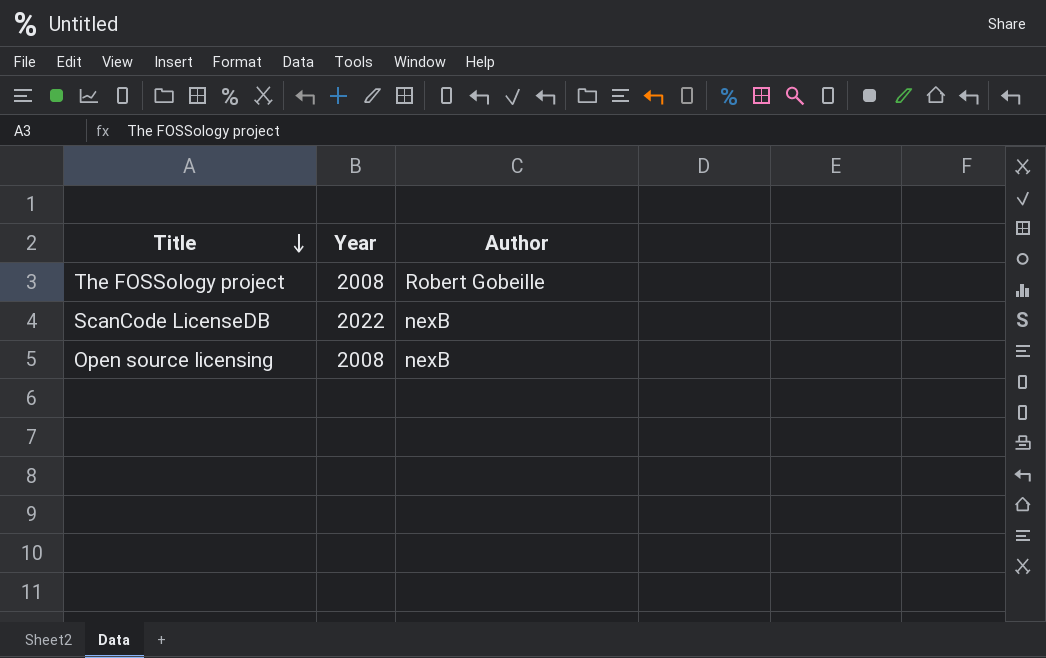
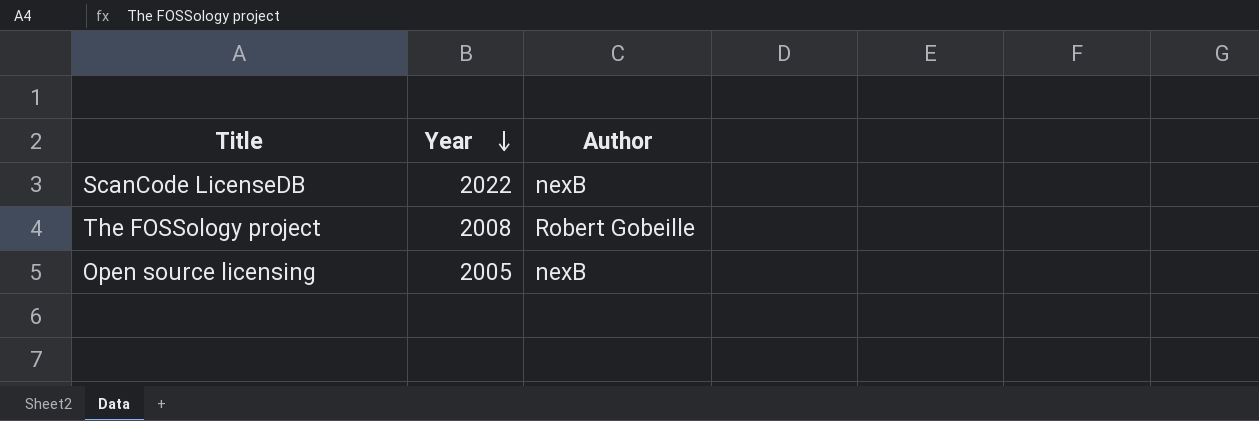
row order: Title descending -> Year descending
Open source licensing | Year: 2008 -> 2005

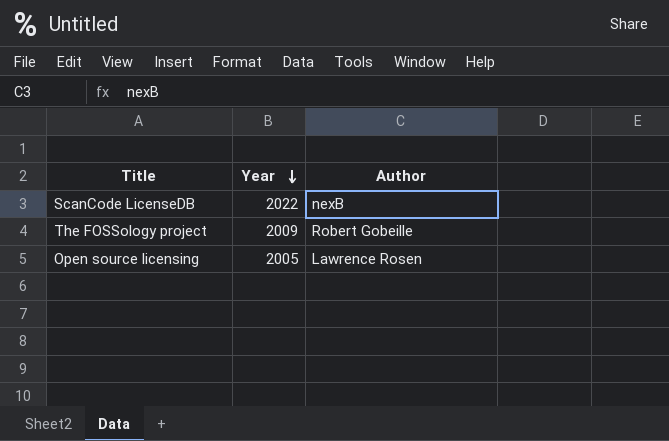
The FOSSology project | Year: 2008 -> 2009
Open source licensing | Author: nexB -> Lawrence Rosen

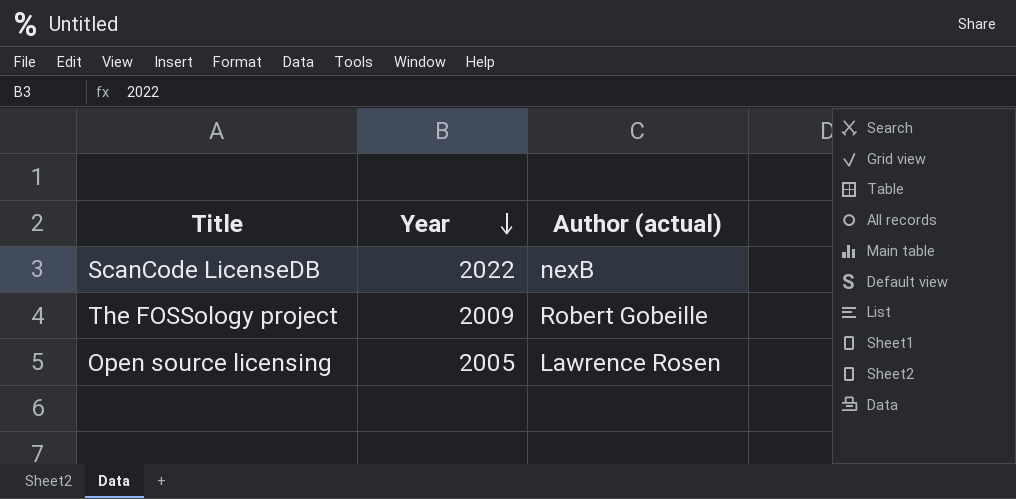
column name: Author -> Author (actual)

